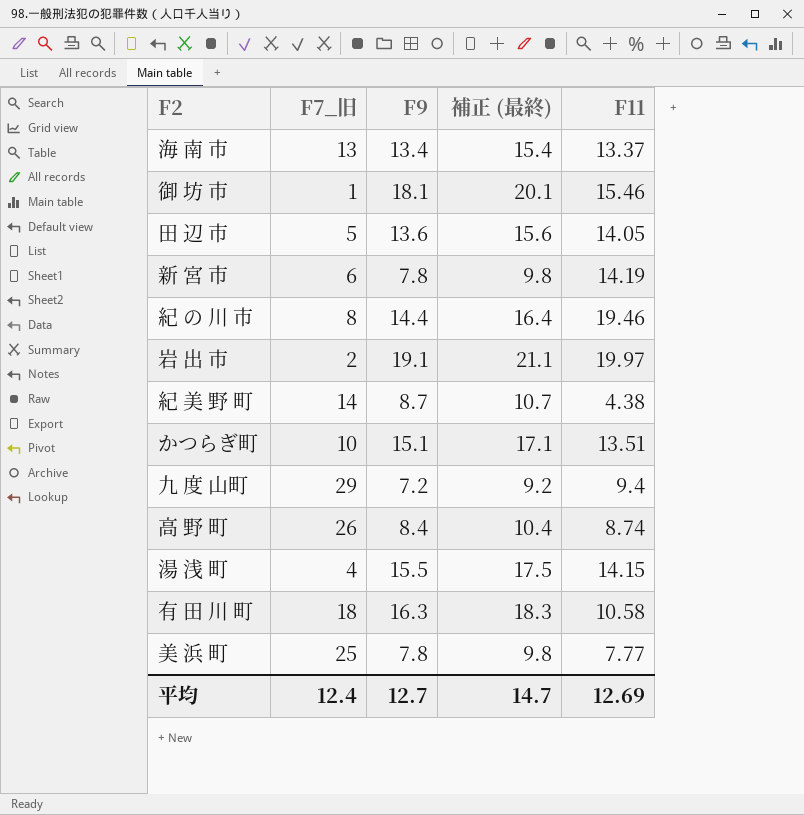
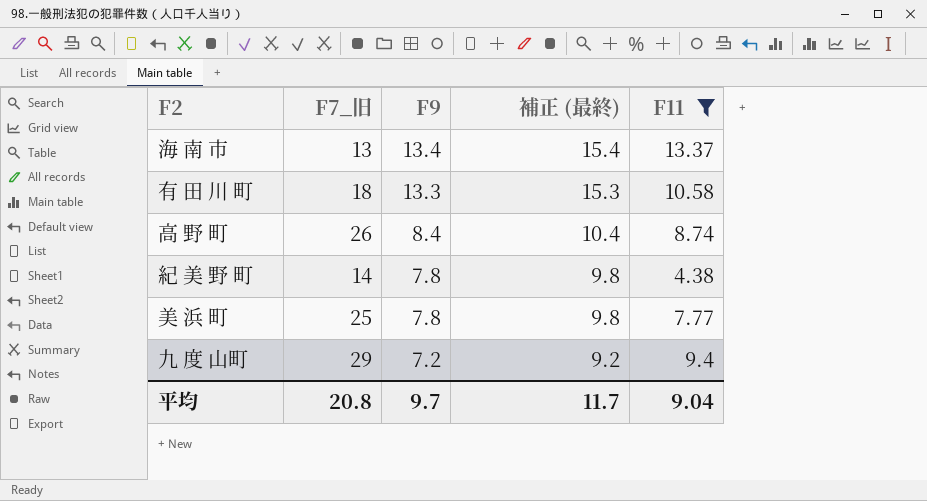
filter: none -> F11 <= 13.37
row order: none -> F9 descending
有 田 川 町 | F9: 16.3 -> 13.3
有 田 川 町 | 補正 (最終): 18.3 -> 15.3
紀 美 野 町 | F9: 8.7 -> 7.8
紀 美 野 町 | 補正 (最終): 10.7 -> 9.8
平均 | F7_旧: 12.4 -> 20.8
平均 | F9: 12.7 -> 9.7
平均 | 補正 (最終): 14.7 -> 11.7
平均 | F11: 12.69 -> 9.04

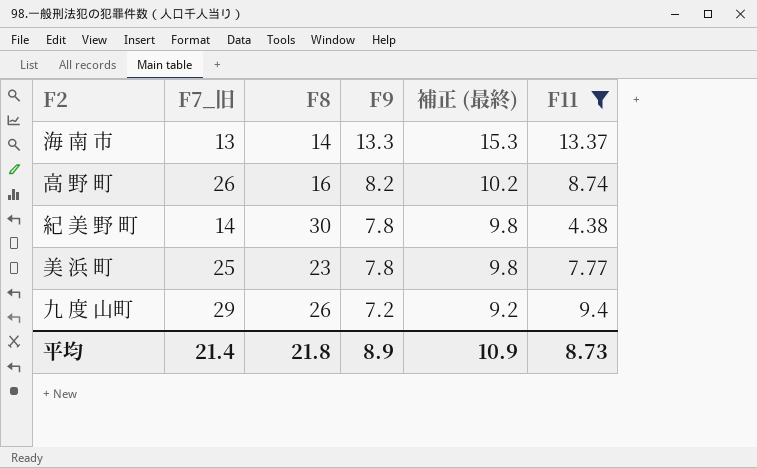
column F8 | position: none -> 3
row 有 田 川 町: 18 | 13.3 | 15.3 | 10.58 -> none
海 南 市 | F9: 13.4 -> 13.3
海 南 市 | 補正 (最終): 15.4 -> 15.3
高 野 町 | F9: 8.4 -> 8.2
高 野 町 | 補正 (最終): 10.4 -> 10.2
平均 | F7_旧: 20.8 -> 21.4
平均 | F9: 9.7 -> 8.9
平均 | 補正 (最終): 11.7 -> 10.9
平均 | F11: 9.04 -> 8.73

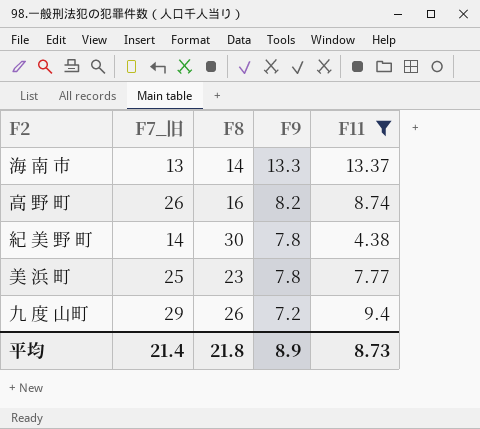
column 補正 (最終) | formula: [F9] + 2 -> none

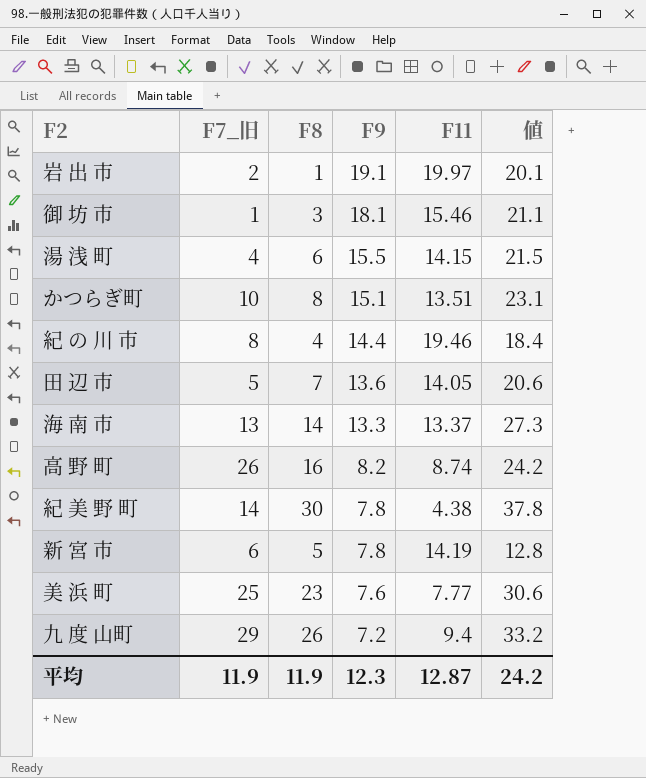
filter: F11 <= 13.37 -> none
column 値 | formula: none -> [F8] + [F9]
美 浜 町 | F9: 7.8 -> 7.6
平均 | F7_旧: 21.4 -> 11.9
平均 | F8: 21.8 -> 11.9
平均 | F9: 8.9 -> 12.3
平均 | F11: 8.73 -> 12.87

